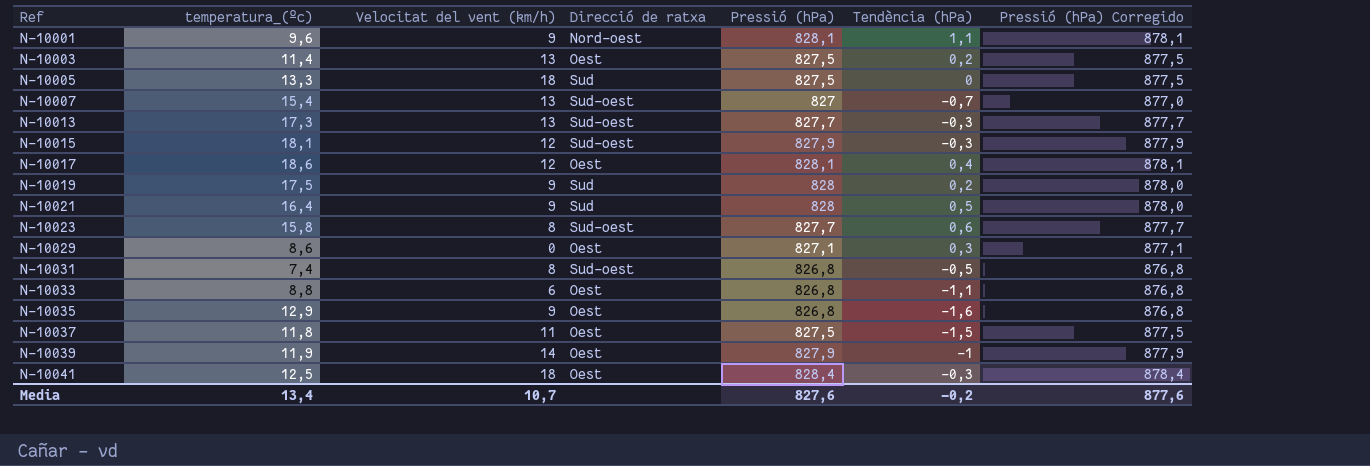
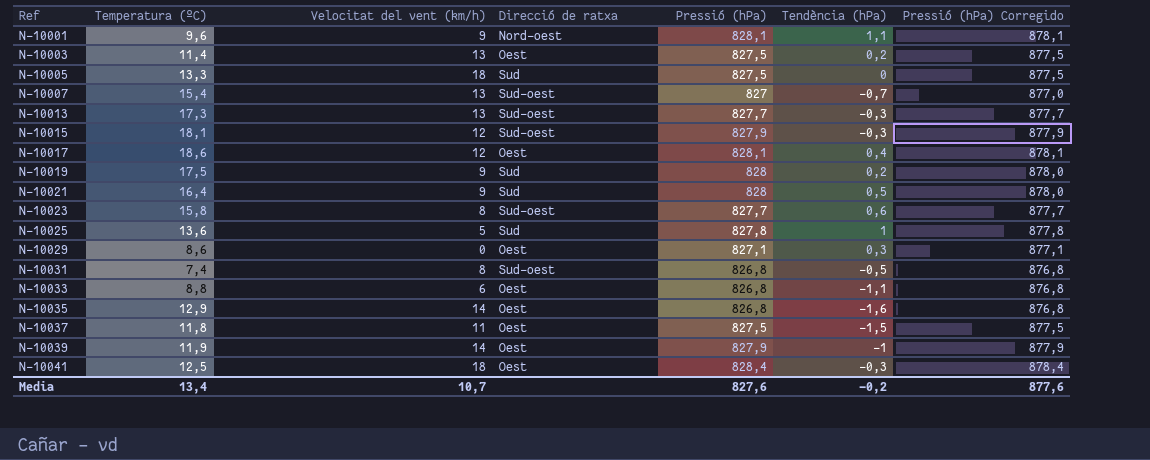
column name: temperatura_(ºc) -> Temperatura (ºC)
row N-10025: none -> 13,6 | 5 | Sud | 827,8 | 1 | 877,8
N-10035 | Velocitat del vent (km/h): 9 -> 14

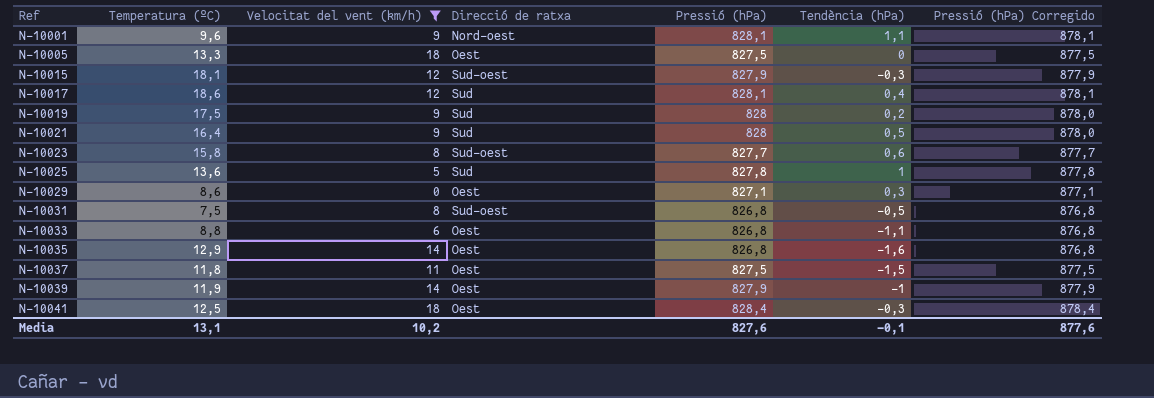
filter: none -> Velocitat del vent (km/h) != 13
N-10005 | Direcció de ratxa: Sud -> Oest
N-10017 | Direcció de ratxa: Oest -> Sud
N-10031 | Temperatura (ºC): 7,4 -> 7,5
Media | Temperatura (ºC): 13,4 -> 13,1
Media | Velocitat del vent (km/h): 10,7 -> 10,2
Media | Tendència (hPa): -0,2 -> -0,1

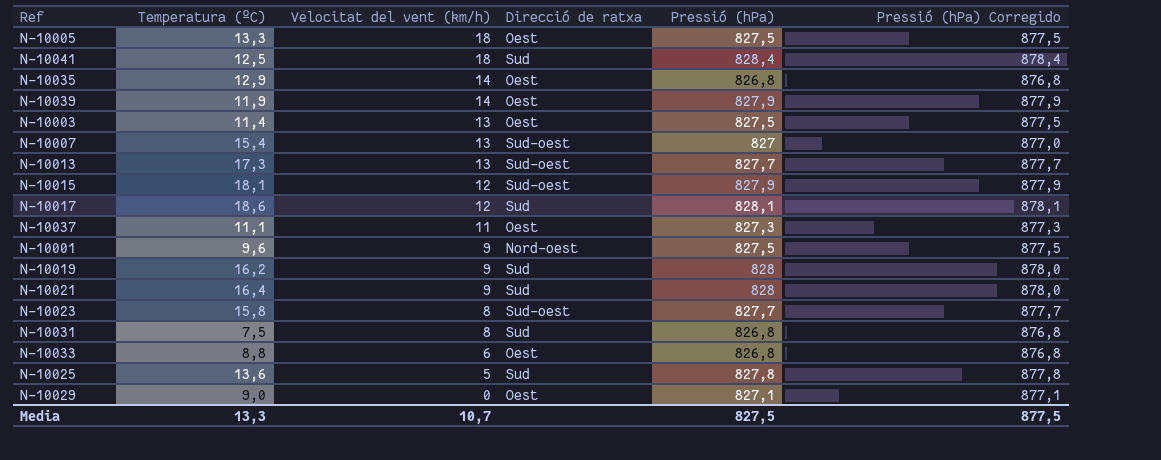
filter: Velocitat del vent (km/h) != 13 -> none
row order: Ref ascending -> Velocitat del vent (km/h) descending
column Tendència (hPa) | position: 6 -> none
N-10041 | Direcció de ratxa: Oest -> Sud
N-10037 | Temperatura (ºC): 11,8 -> 11,1
N-10037 | Pressió (hPa): 827,5 -> 827,3
N-10037 | Pressió (hPa) Corregido: 877,5 -> 877,3
N-10001 | Pressió (hPa): 828,1 -> 827,5
N-10001 | Pressió (hPa) Corregido: 878,1 -> 877,5
N-10019 | Temperatura (ºC): 17,5 -> 16,2
N-10031 | Direcció de ratxa: Sud-oest -> Sud
N-10029 | Temperatura (ºC): 8,6 -> 9,0
Media | Temperatura (ºC): 13,1 -> 13,3
Media | Velocitat del vent (km/h): 10,2 -> 10,7
Media | Pressió (hPa): 827,6 -> 827,5
Media | Pressió (hPa) Corregido: 877,6 -> 877,5

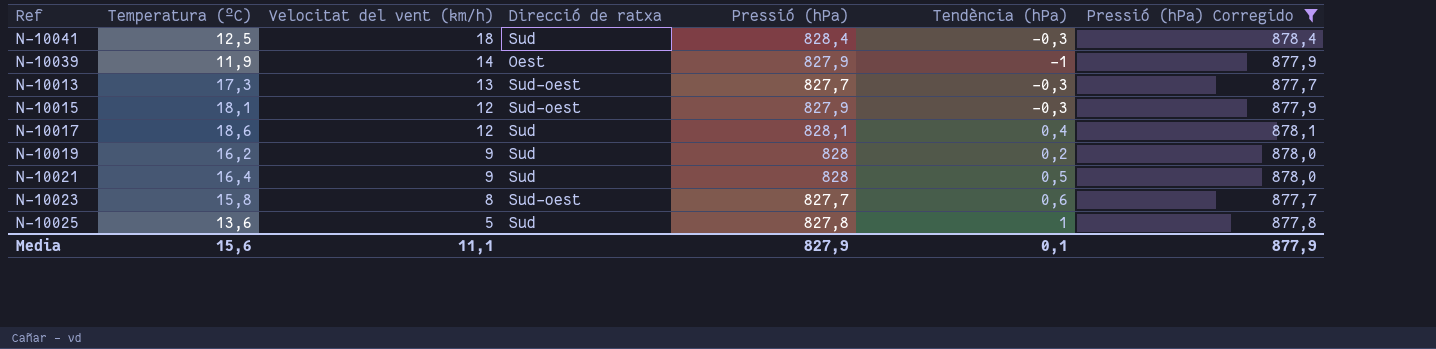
filter: none -> Pressió (hPa) Corregido >= 877,7
column Tendència (hPa) | position: none -> 6
Media | Temperatura (ºC): 13,3 -> 15,6
Media | Velocitat del vent (km/h): 10,7 -> 11,1
Media | Pressió (hPa): 827,5 -> 827,9
Media | Pressió (hPa) Corregido: 877,5 -> 877,9

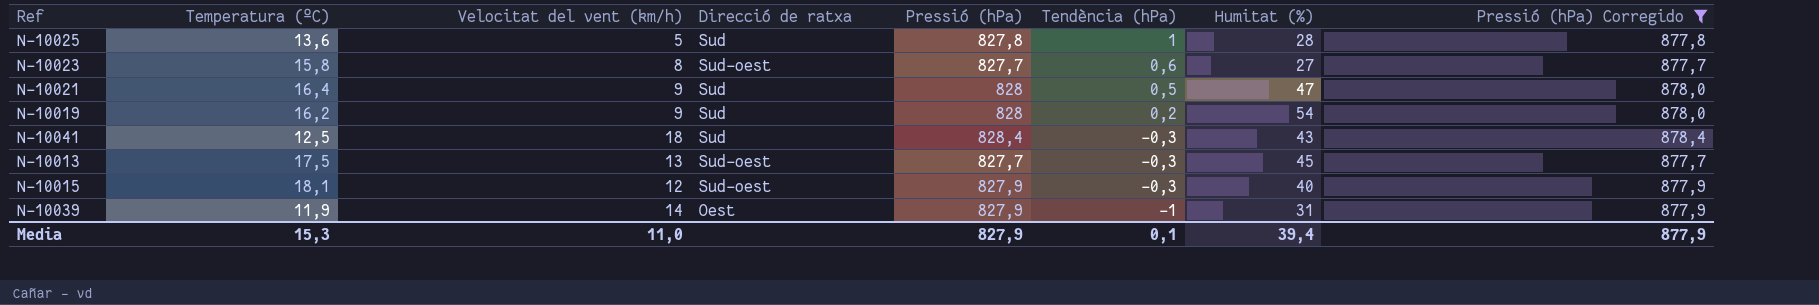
row order: Velocitat del vent (km/h) descending -> Tendència (hPa) descending
column Humitat (%) | position: none -> 7
row N-10017: 18,6 | 12 | Sud | 828,1 | 0,4 | 878,1 -> none
N-10013 | Temperatura (ºC): 17,3 -> 17,5
Media | Temperatura (ºC): 15,6 -> 15,3
Media | Velocitat del vent (km/h): 11,1 -> 11,0

